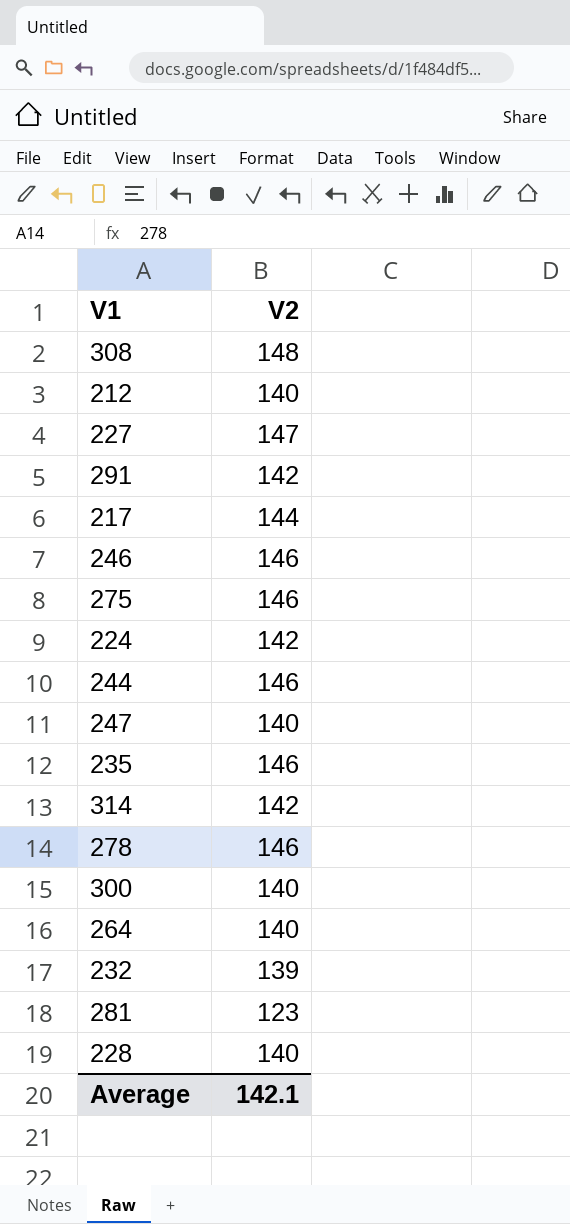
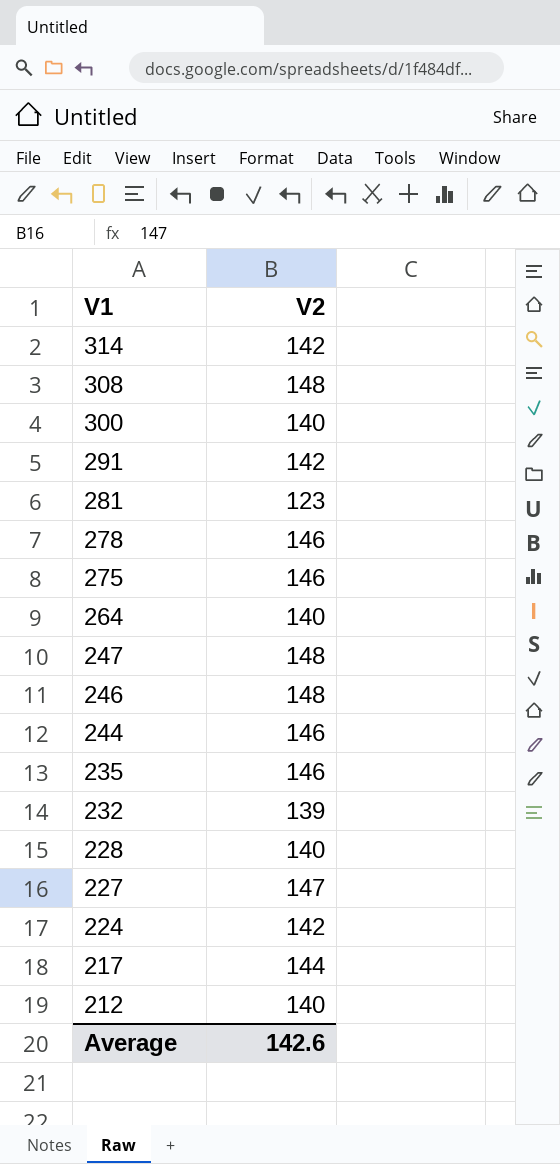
row order: none -> V1 descending
247 | V2: 140 -> 148
246 | V2: 146 -> 148
Average | V2: 142.1 -> 142.6

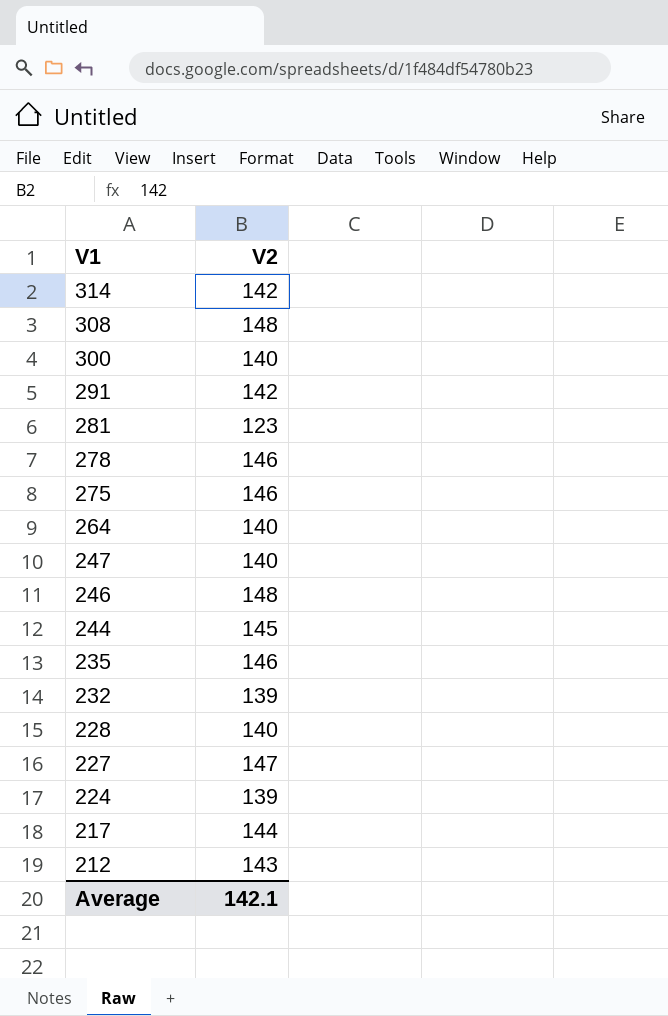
247 | V2: 148 -> 140
244 | V2: 146 -> 145
224 | V2: 142 -> 139
212 | V2: 140 -> 143
Average | V2: 142.6 -> 142.1

